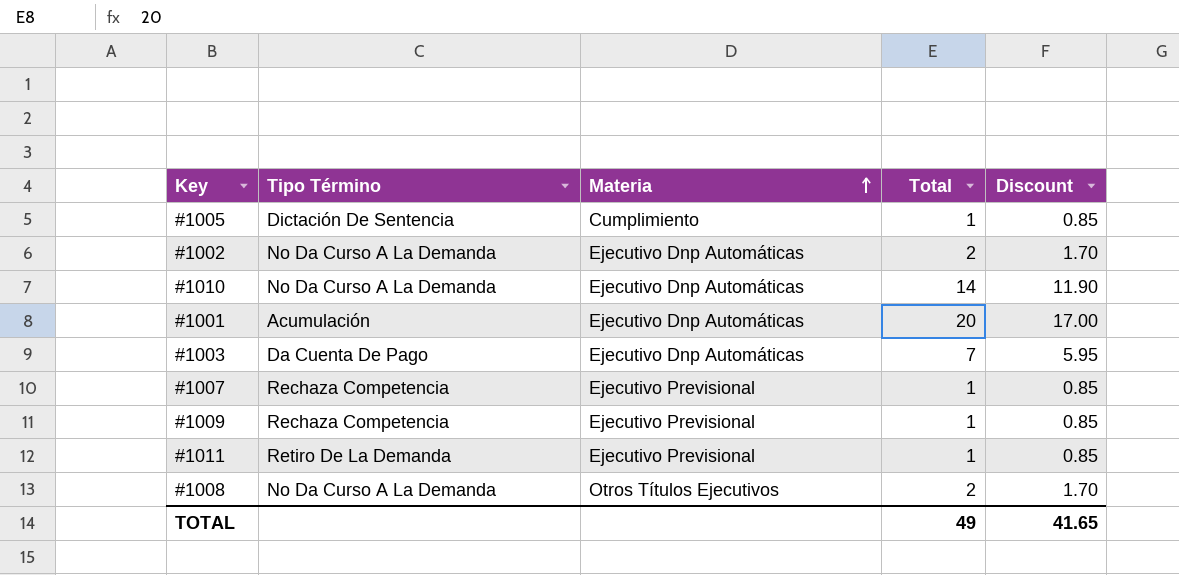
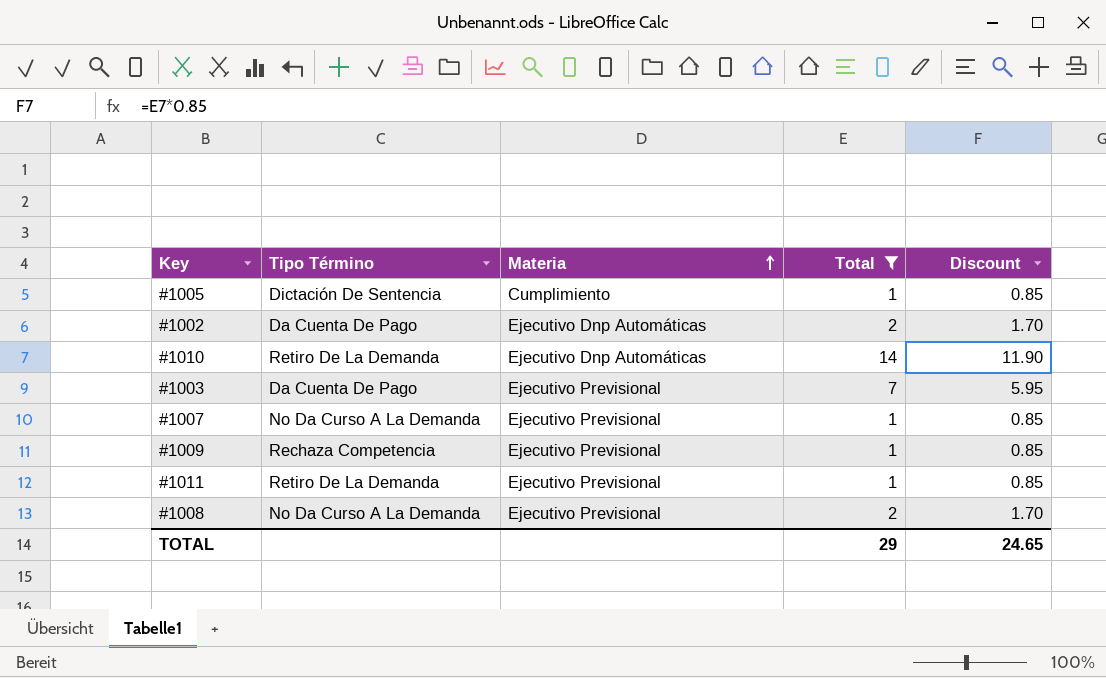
filter: none -> Total != 20
#1002 | Tipo Término: No Da Curso A La Demanda -> Da Cuenta De Pago
#1010 | Tipo Término: No Da Curso A La Demanda -> Retiro De La Demanda
#1003 | Materia: Ejecutivo Dnp Automáticas -> Ejecutivo Previsional
#1007 | Tipo Término: Rechaza Competencia -> No Da Curso A La Demanda
#1008 | Materia: Otros Títulos Ejecutivos -> Ejecutivo Previsional
TOTAL | Total: 49 -> 29
TOTAL | Discount: 41.65 -> 24.65

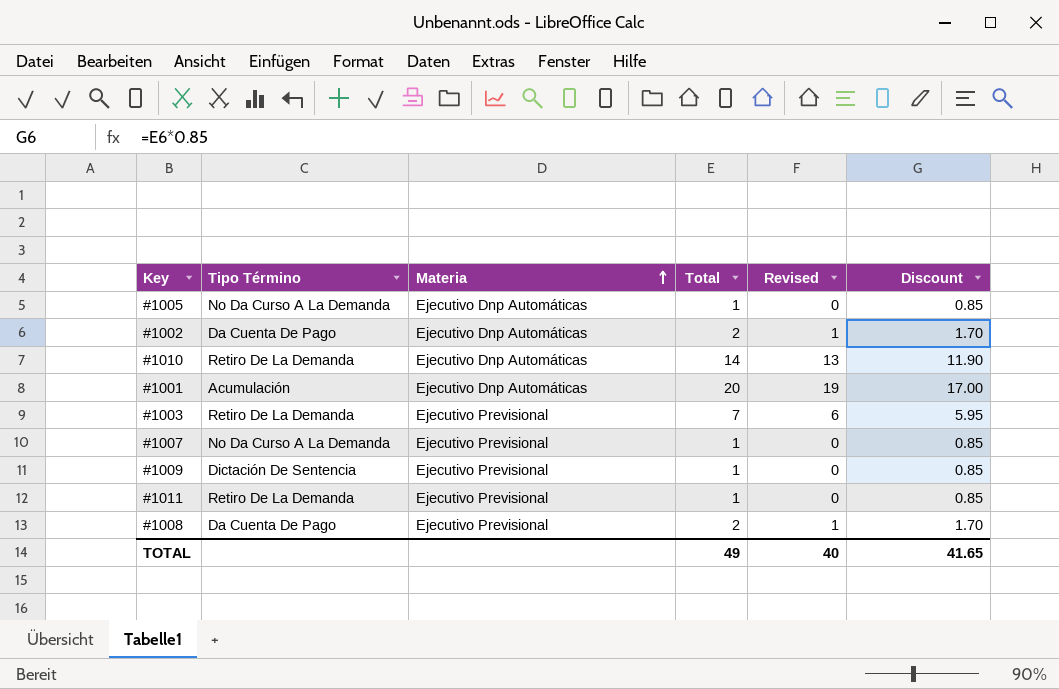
filter: Total != 20 -> none
column Revised | formula: none -> [Total] - 1
#1005 | Tipo Término: Dictación De Sentencia -> No Da Curso A La Demanda
#1005 | Materia: Cumplimiento -> Ejecutivo Dnp Automáticas
#1003 | Tipo Término: Da Cuenta De Pago -> Retiro De La Demanda
#1009 | Tipo Término: Rechaza Competencia -> Dictación De Sentencia
#1008 | Tipo Término: No Da Curso A La Demanda -> Da Cuenta De Pago
TOTAL | Total: 29 -> 49
TOTAL | Discount: 24.65 -> 41.65

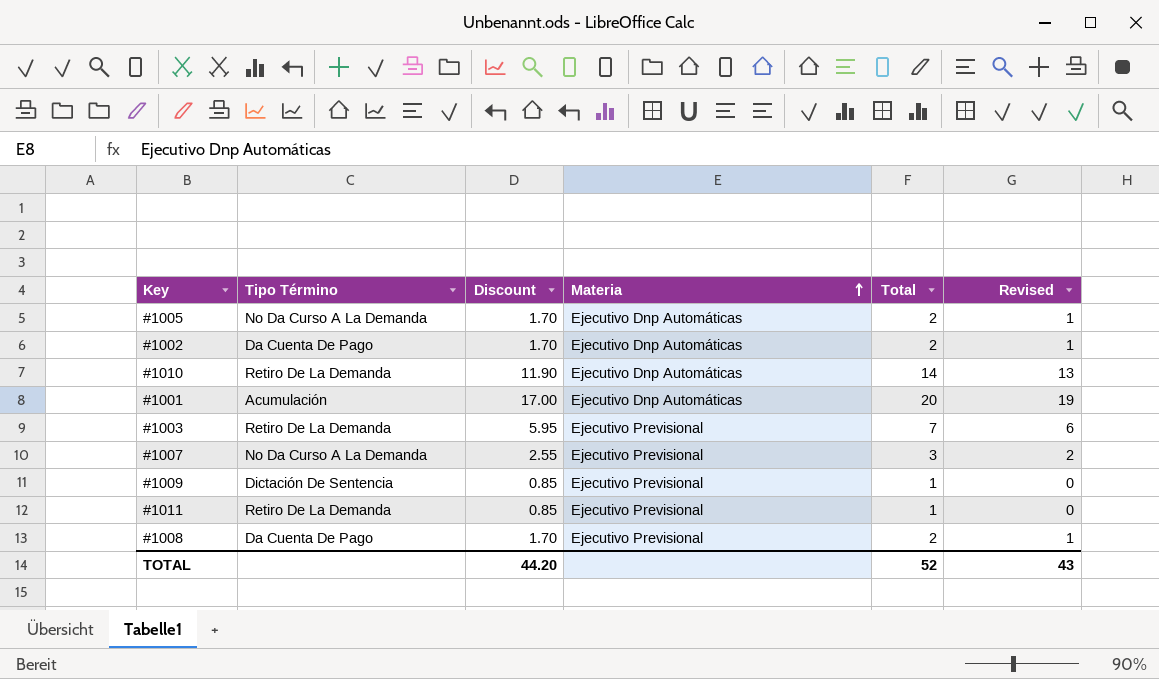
column Discount | position: 6 -> 3
#1005 | Discount: 0.85 -> 1.70
#1005 | Total: 1 -> 2
#1005 | Revised: 0 -> 1
#1007 | Discount: 0.85 -> 2.55
#1007 | Total: 1 -> 3
#1007 | Revised: 0 -> 2
TOTAL | Discount: 41.65 -> 44.20
TOTAL | Total: 49 -> 52
TOTAL | Revised: 40 -> 43

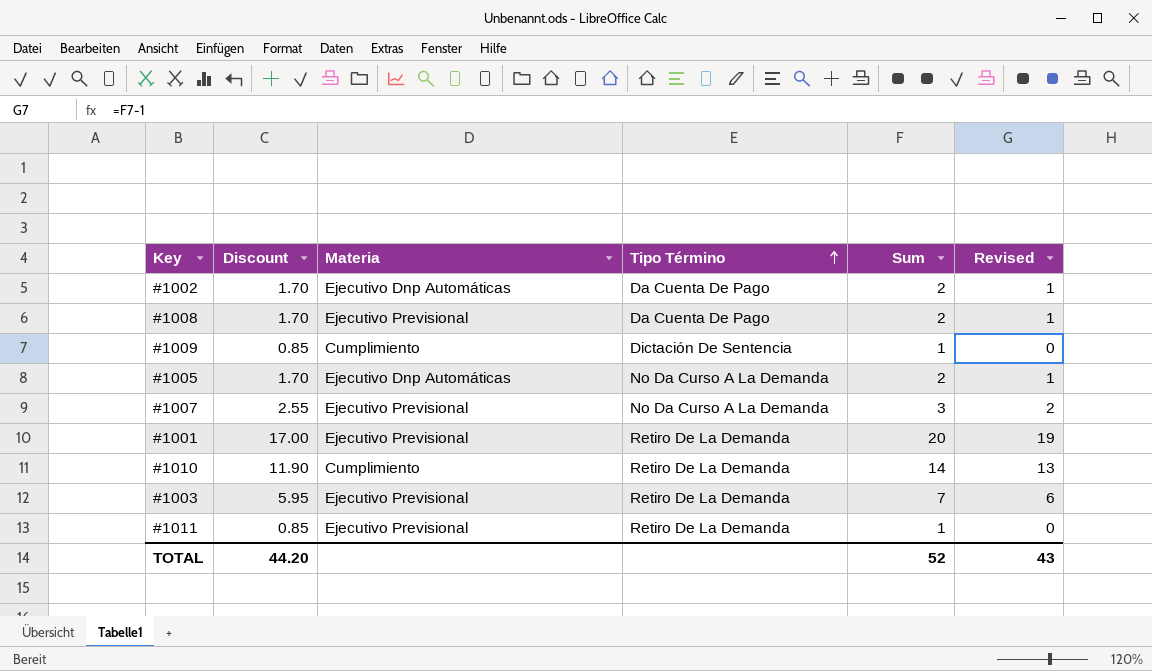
row order: Materia ascending -> Tipo Término ascending
column Tipo Término | position: 2 -> 4
column name: Total -> Sum
#1009 | Materia: Ejecutivo Previsional -> Cumplimiento
#1001 | Materia: Ejecutivo Dnp Automáticas -> Ejecutivo Previsional
#1001 | Tipo Término: Acumulación -> Retiro De La Demanda
#1010 | Materia: Ejecutivo Dnp Automáticas -> Cumplimiento

